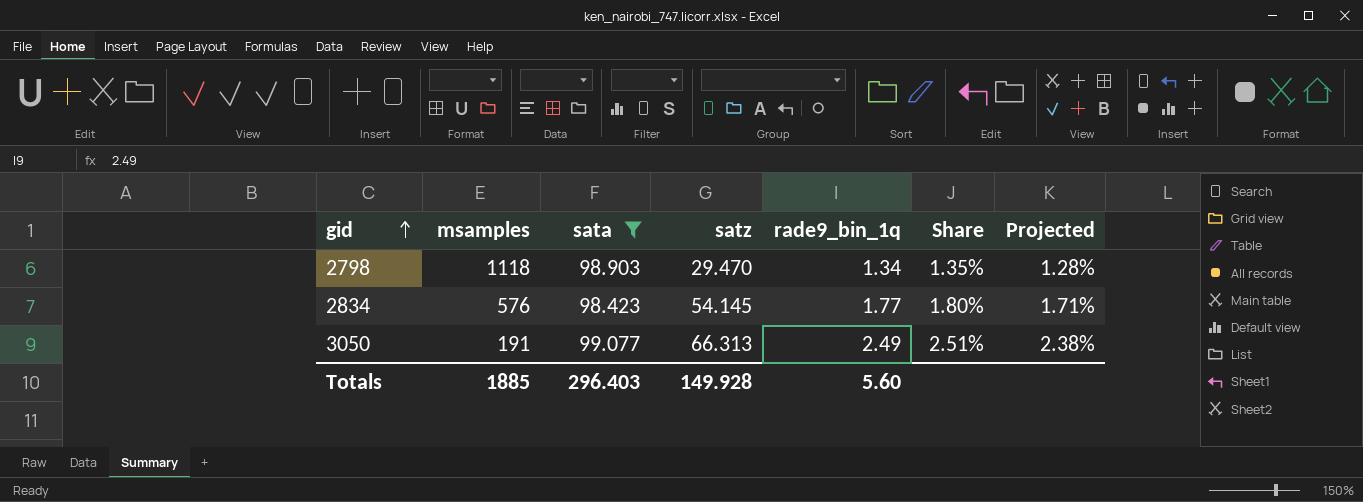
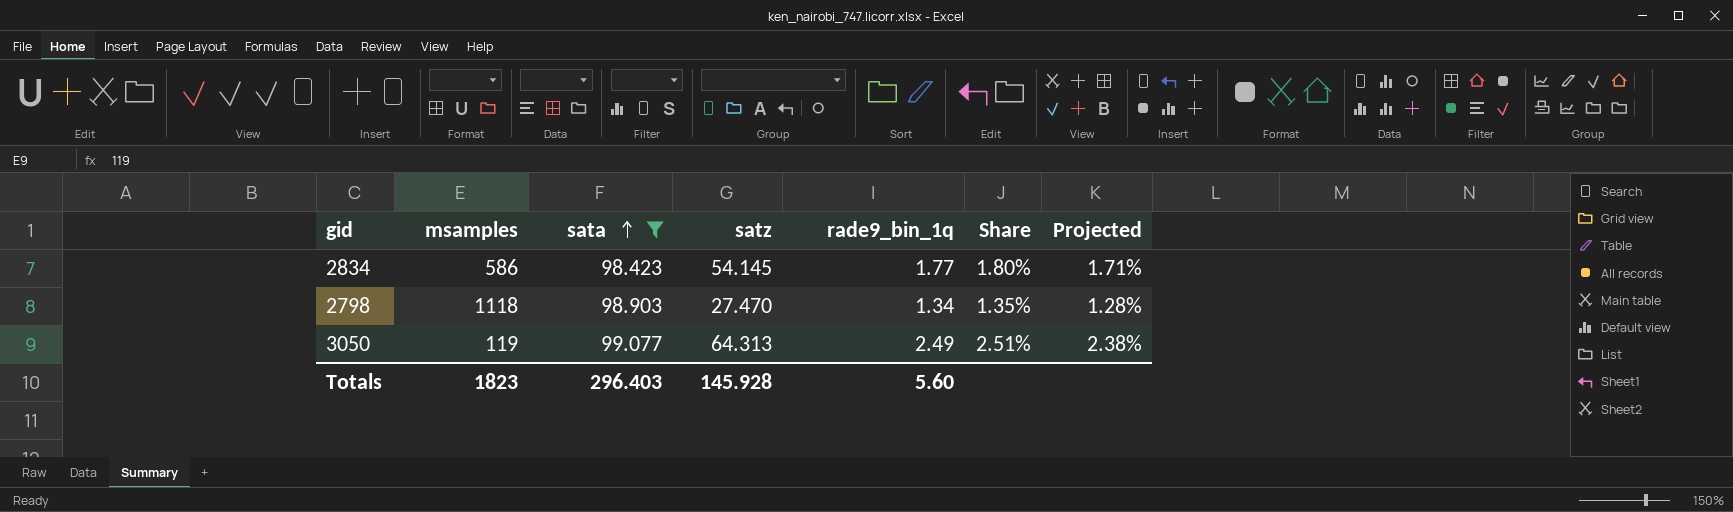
row order: gid ascending -> sata ascending
2834 | msamples: 576 -> 586
2798 | satz: 29.470 -> 27.470
3050 | msamples: 191 -> 119
3050 | satz: 66.313 -> 64.313
Totals | msamples: 1885 -> 1823
Totals | satz: 149.928 -> 145.928

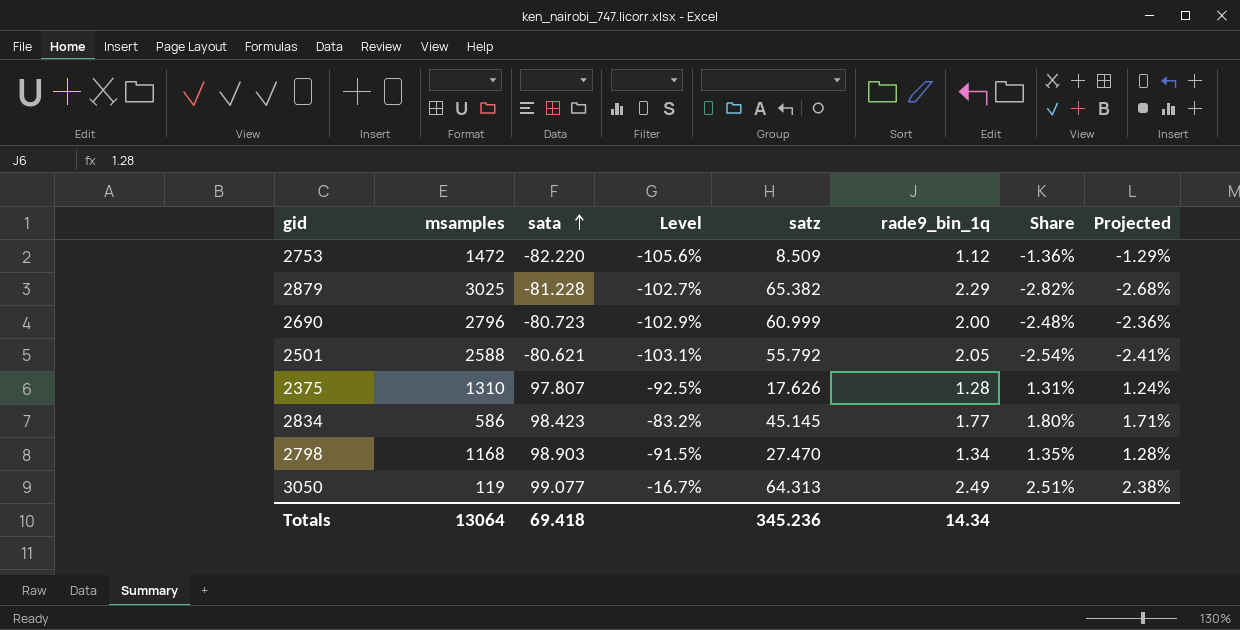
filter: sata >= 98.423 -> none
column Level | formula: none -> ([sata] - [msamples]) / [msamples]
2834 | satz: 54.145 -> 45.145
2798 | msamples: 1118 -> 1168
Totals | msamples: 1823 -> 13064
Totals | sata: 296.403 -> 69.418
Totals | satz: 145.928 -> 345.236
Totals | rade9_bin_1q: 5.60 -> 14.34

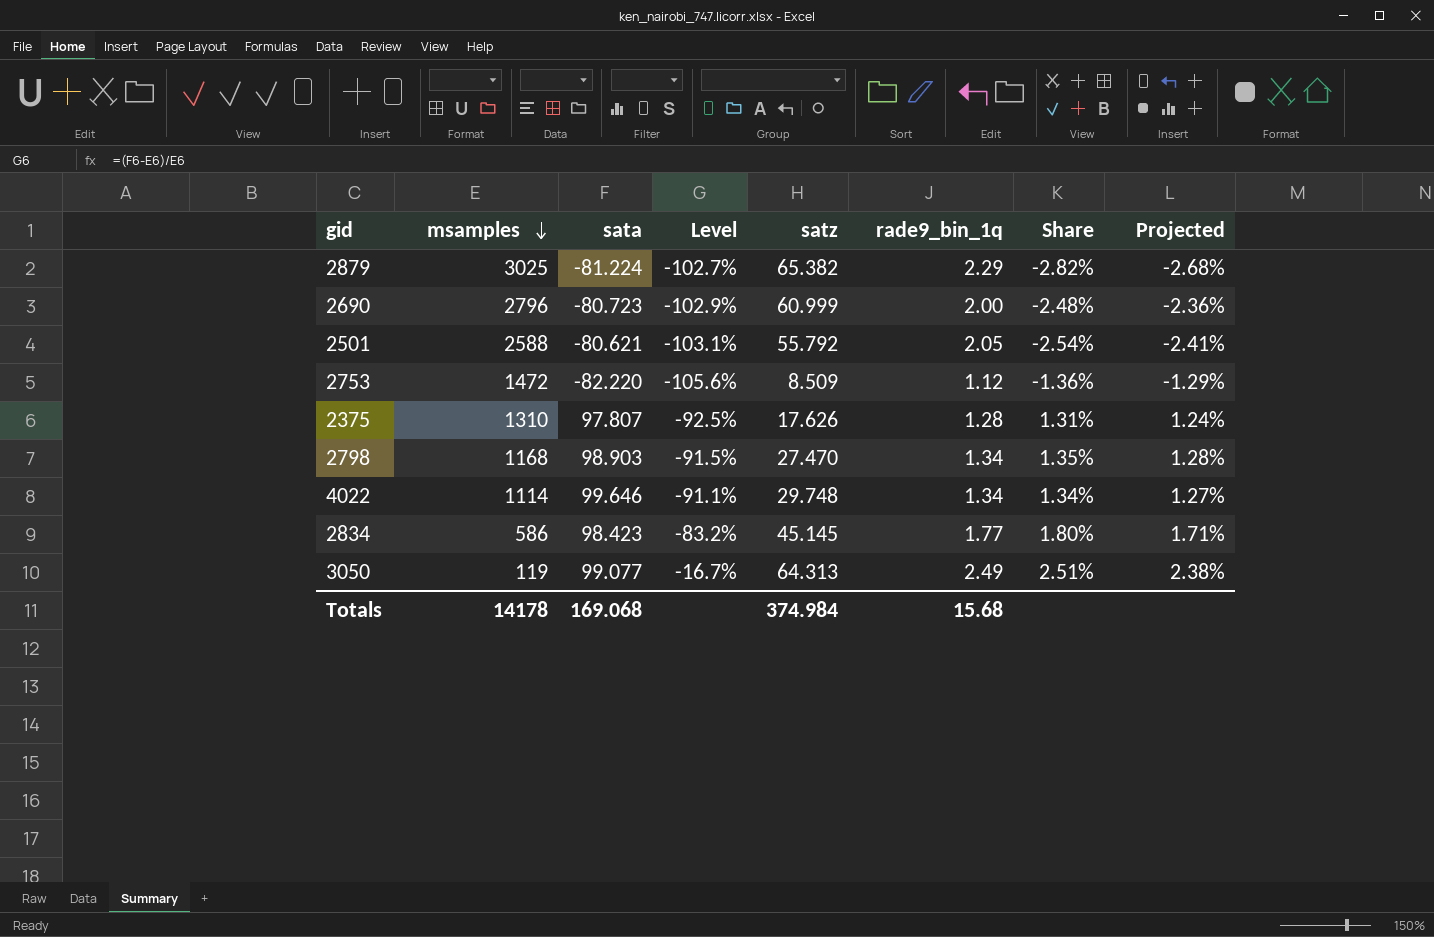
row order: sata ascending -> msamples descending
2879 | sata: -81.228 -> -81.224
row 4022: none -> 1114 | 99.646 | -91.1% | 29.748 | 1.34 | 1.34% | 1.27%
Totals | msamples: 13064 -> 14178
Totals | sata: 69.418 -> 169.068
Totals | satz: 345.236 -> 374.984
Totals | rade9_bin_1q: 14.34 -> 15.68

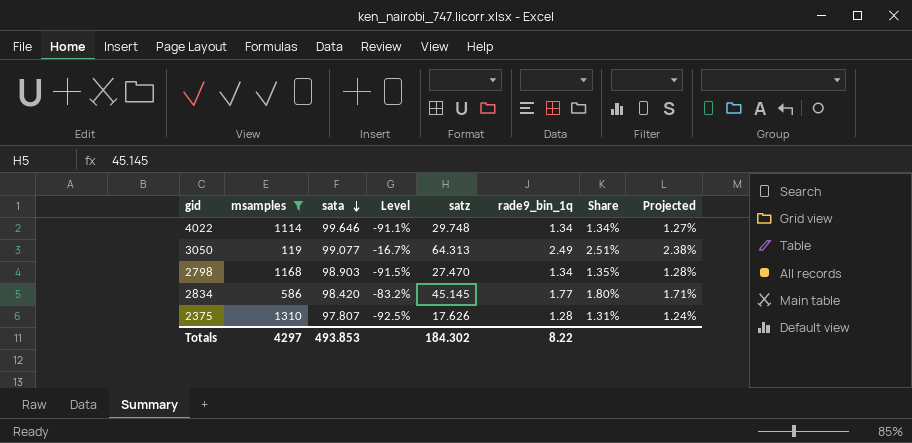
filter: none -> msamples <= 1310
row order: msamples descending -> sata descending
2834 | sata: 98.423 -> 98.420
Totals | msamples: 14178 -> 4297
Totals | sata: 169.068 -> 493.853
Totals | satz: 374.984 -> 184.302
Totals | rade9_bin_1q: 15.68 -> 8.22

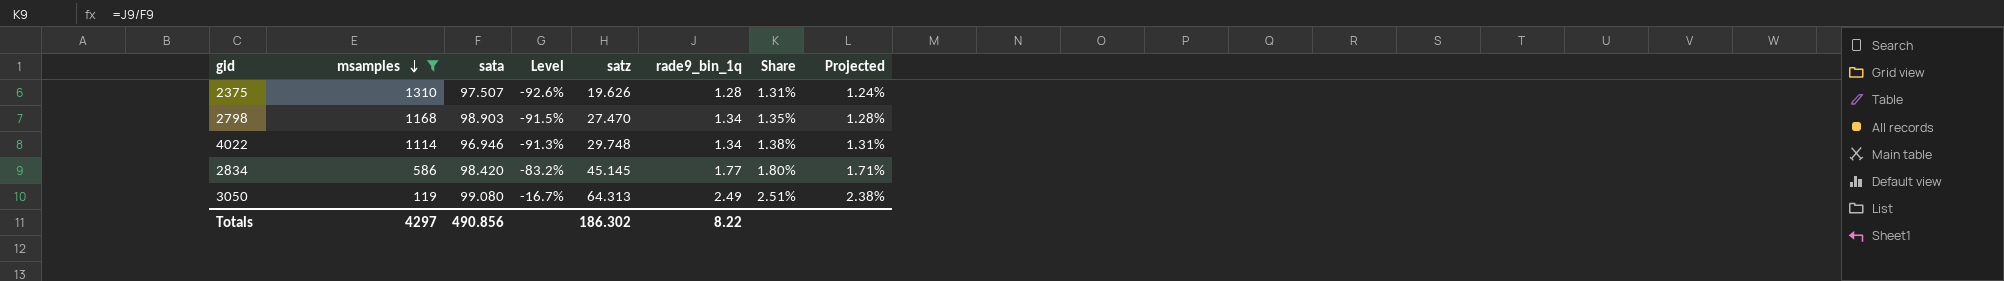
row order: sata descending -> msamples descending
2375 | sata: 97.807 -> 97.507
2375 | Level: -92.5% -> -92.6%
2375 | satz: 17.626 -> 19.626
4022 | sata: 99.646 -> 96.946
4022 | Level: -91.1% -> -91.3%
4022 | Share: 1.34% -> 1.38%
4022 | Projected: 1.27% -> 1.31%
3050 | sata: 99.077 -> 99.080
Totals | sata: 493.853 -> 490.856
Totals | satz: 184.302 -> 186.302

